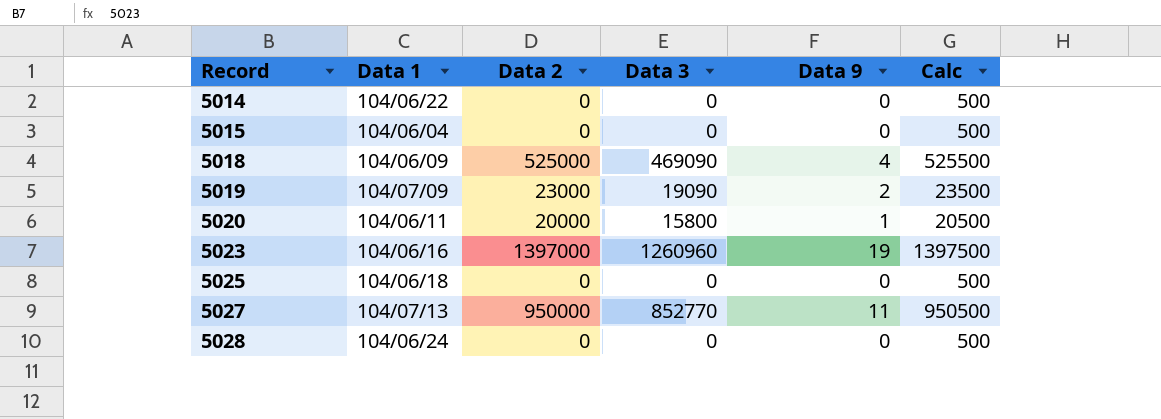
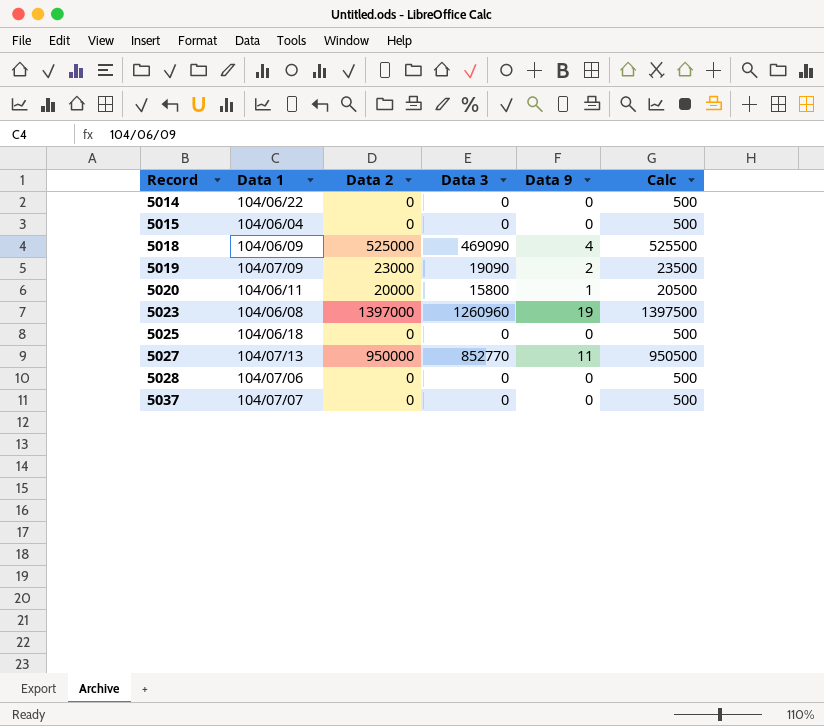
5023 | Data 1: 104/06/16 -> 104/06/08
5028 | Data 1: 104/06/24 -> 104/07/06
row 5037: none -> 104/07/07 | 0 | 0 | 0 | 500

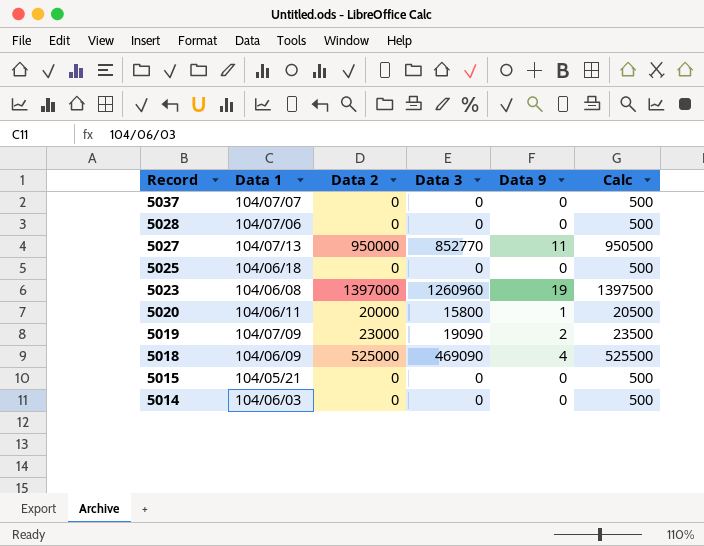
row order: Record ascending -> Record descending
5015 | Data 1: 104/06/04 -> 104/05/21
5014 | Data 1: 104/06/22 -> 104/06/03

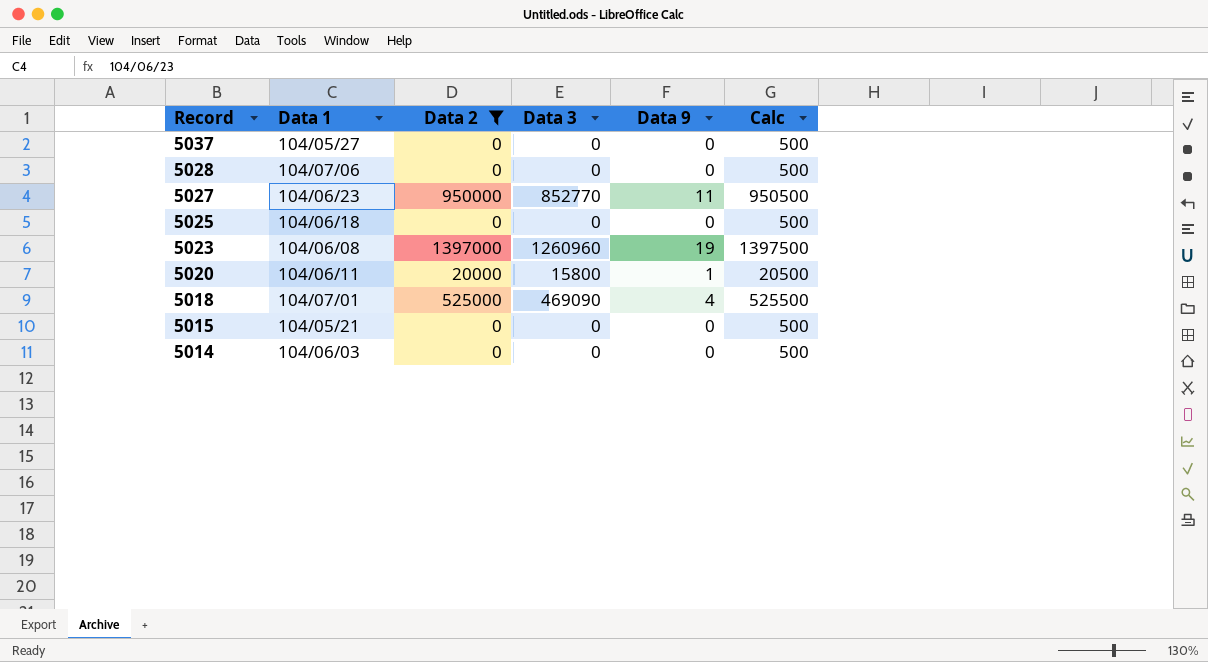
filter: none -> Data 2 != 23000
5037 | Data 1: 104/07/07 -> 104/05/27
5027 | Data 1: 104/07/13 -> 104/06/23
5018 | Data 1: 104/06/09 -> 104/07/01

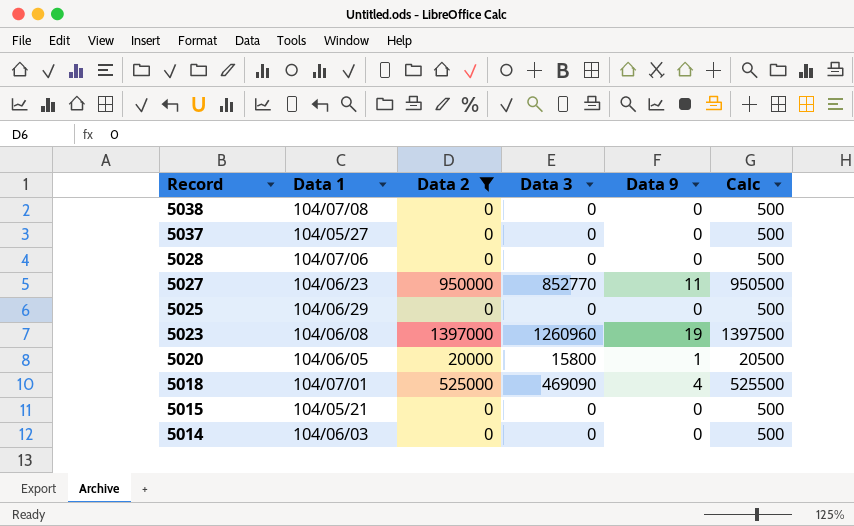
row 5038: none -> 104/07/08 | 0 | 0 | 0 | 500
5025 | Data 1: 104/06/18 -> 104/06/29
5020 | Data 1: 104/06/11 -> 104/06/05

